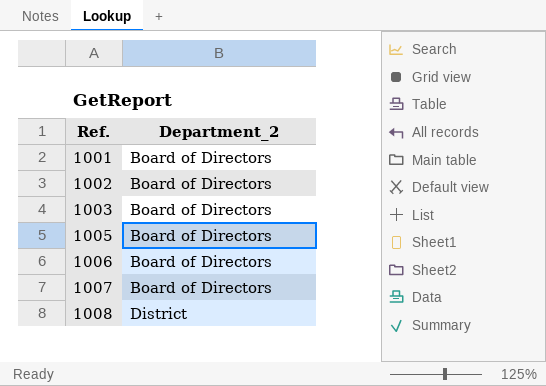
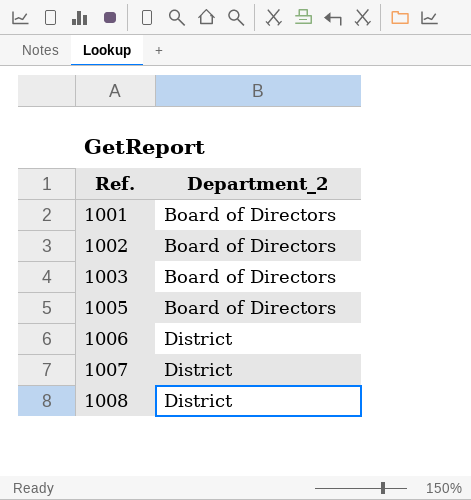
1006 | Department_2: Board of Directors -> District
1007 | Department_2: Board of Directors -> District

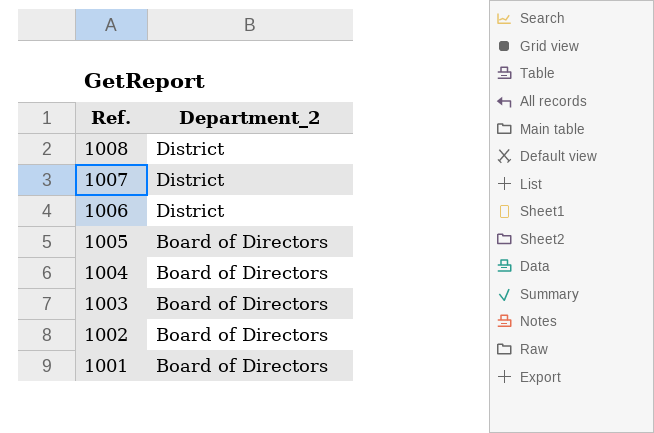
row order: Ref. ascending -> Ref. descending
row 1004: none -> Board of Directors

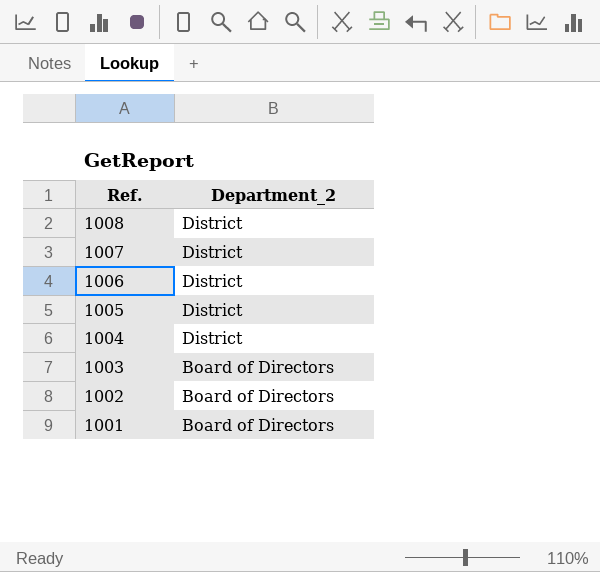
1005 | Department_2: Board of Directors -> District
1004 | Department_2: Board of Directors -> District

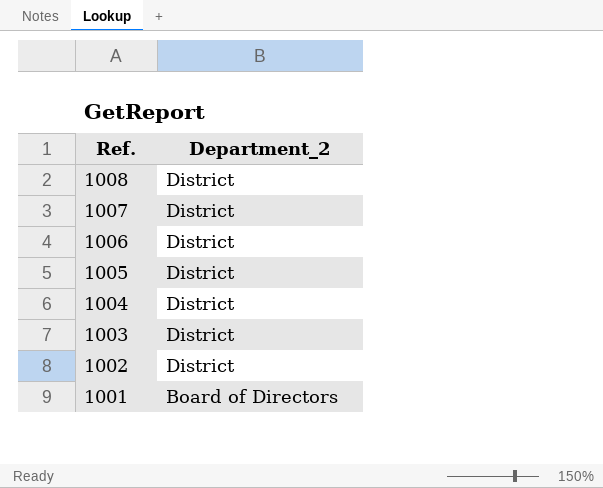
1003 | Department_2: Board of Directors -> District
1002 | Department_2: Board of Directors -> District

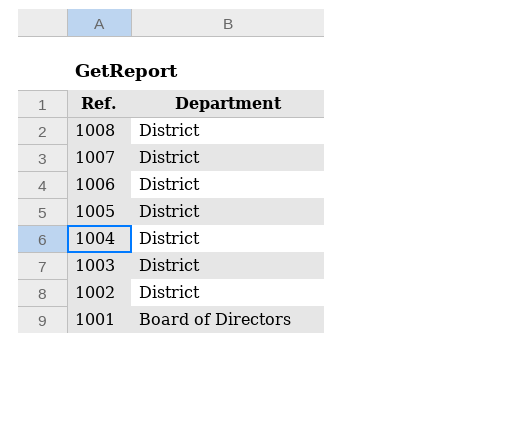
column name: Department_2 -> Department

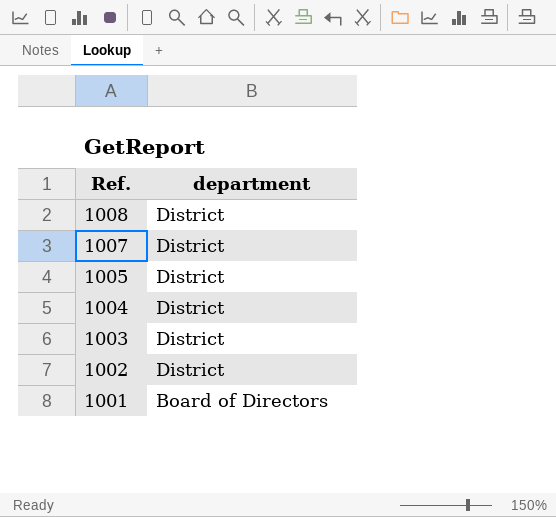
column name: Department -> department
row 1006: District -> none

